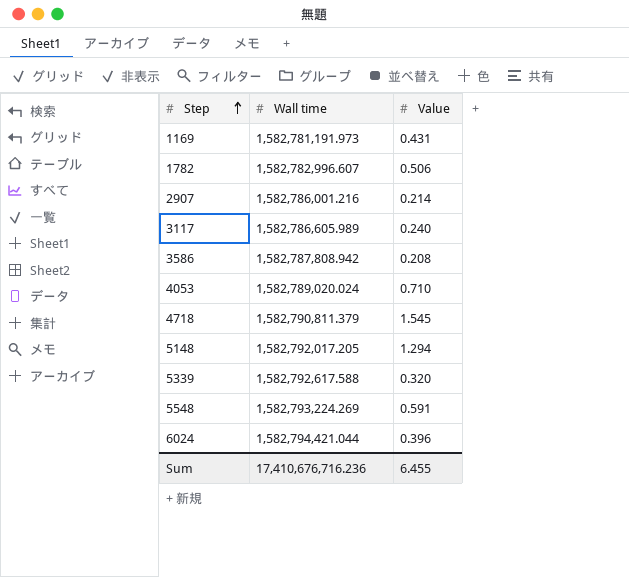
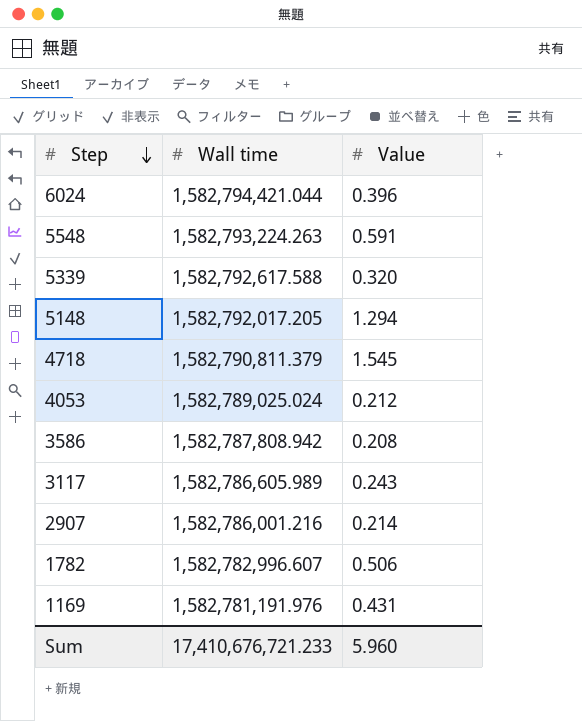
row order: Step ascending -> Step descending
5548 | Wall time: 1,582,793,224.269 -> 1,582,793,224.263
4053 | Wall time: 1,582,789,020.024 -> 1,582,789,025.024
4053 | Value: 0.710 -> 0.212
3117 | Value: 0.240 -> 0.243
1169 | Wall time: 1,582,781,191.973 -> 1,582,781,191.976
Sum | Wall time: 17,410,676,716.236 -> 17,410,676,721.233
Sum | Value: 6.455 -> 5.960

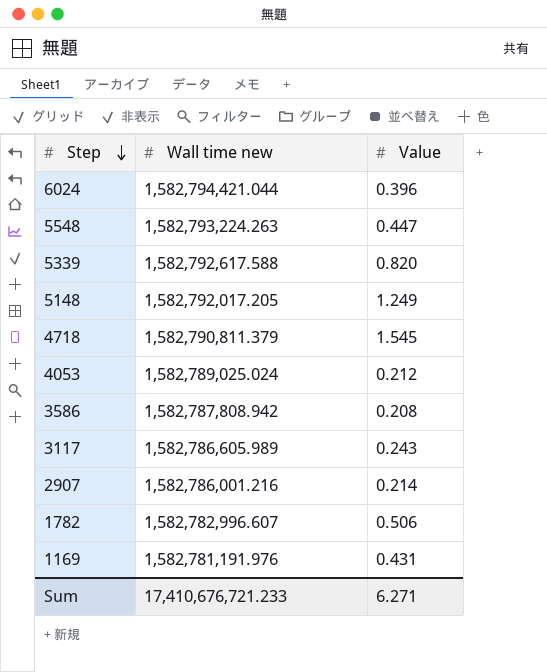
column name: Wall time -> Wall time new
5548 | Value: 0.591 -> 0.447
5339 | Value: 0.320 -> 0.820
5148 | Value: 1.294 -> 1.249
Sum | Value: 5.960 -> 6.271

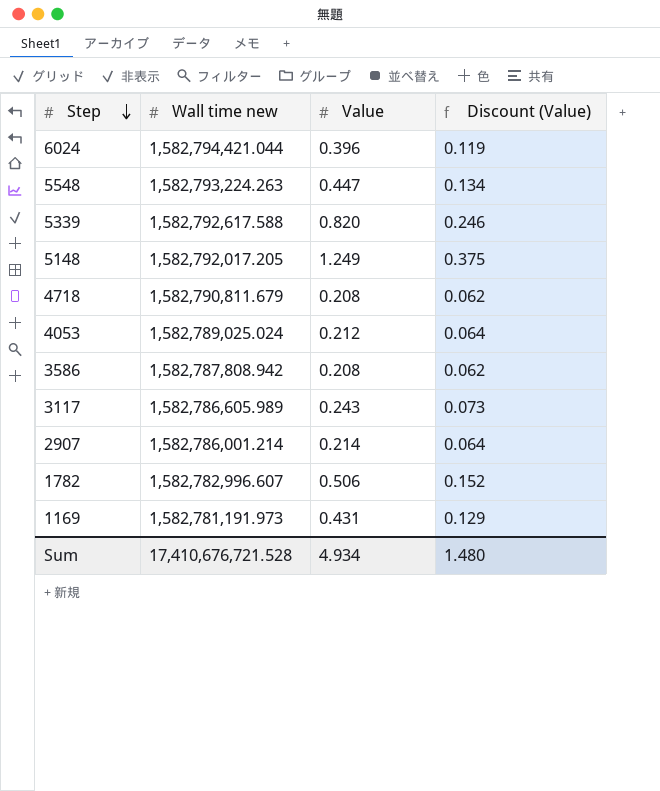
column Discount (Value) | formula: none -> [Value] * 0.3
4718 | Wall time new: 1,582,790,811.379 -> 1,582,790,811.679
4718 | Value: 1.545 -> 0.208
2907 | Wall time new: 1,582,786,001.216 -> 1,582,786,001.214
1169 | Wall time new: 1,582,781,191.976 -> 1,582,781,191.973
Sum | Wall time new: 17,410,676,721.233 -> 17,410,676,721.528
Sum | Value: 6.271 -> 4.934

